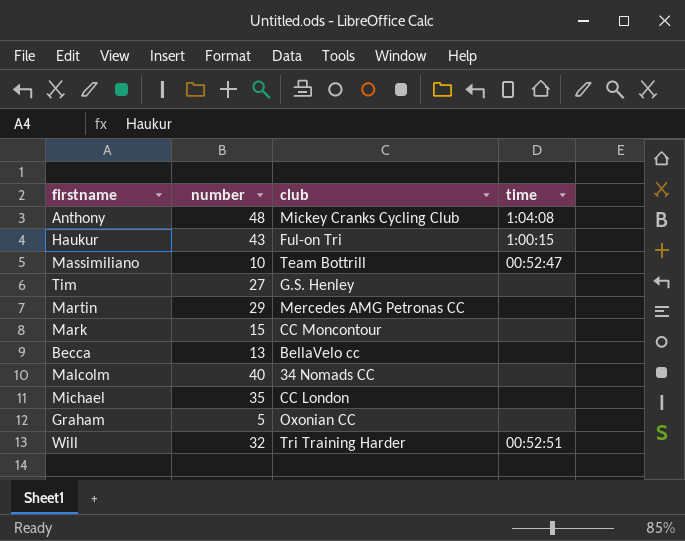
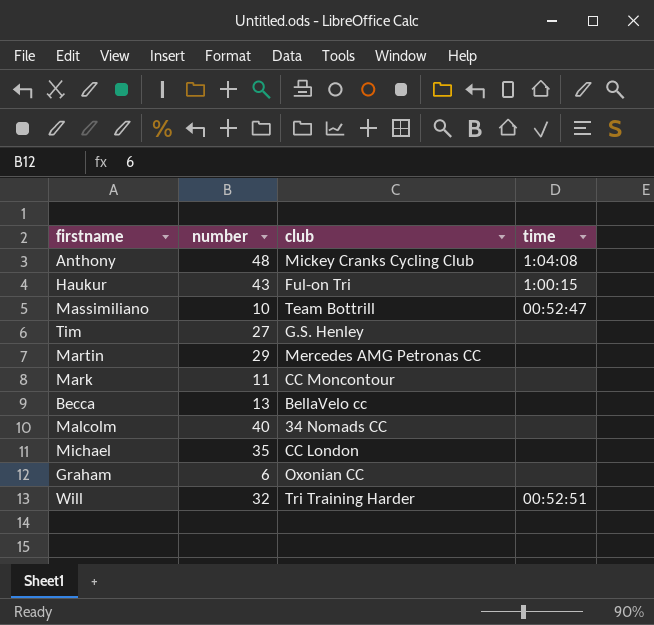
Mark | number: 15 -> 11
Graham | number: 5 -> 6

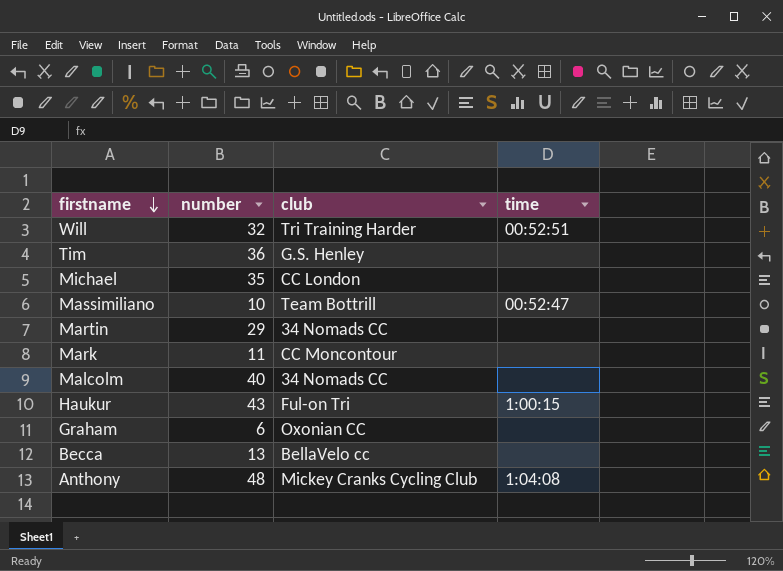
row order: none -> firstname descending
Tim | number: 27 -> 36
Martin | club: Mercedes AMG Petronas CC -> 34 Nomads CC

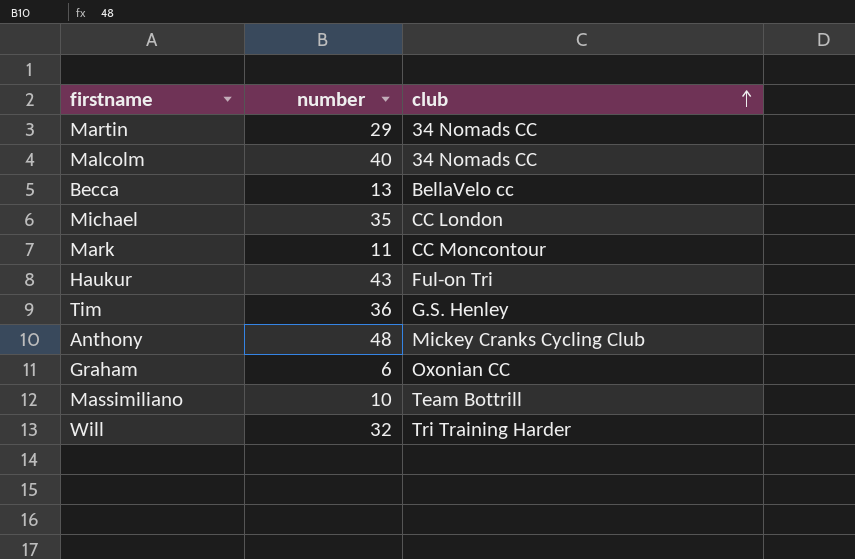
row order: firstname descending -> club ascending
column time | position: 4 -> none

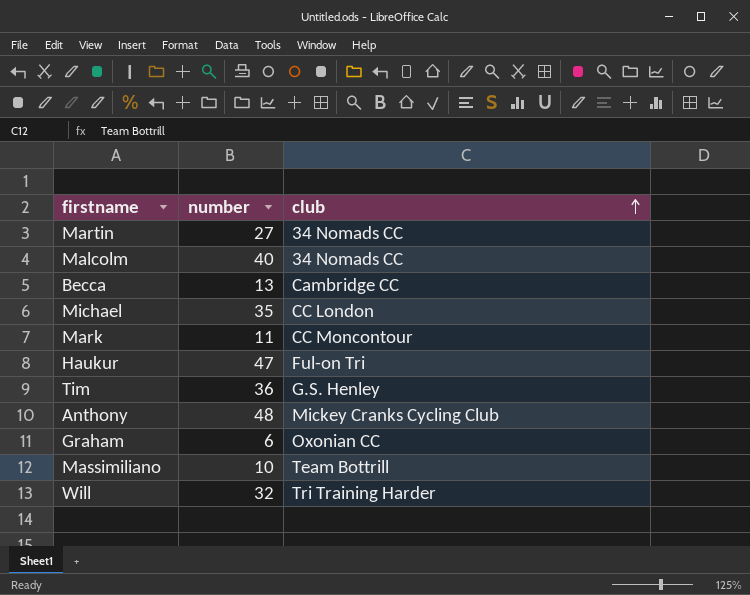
Martin | number: 29 -> 27
Becca | club: BellaVelo cc -> Cambridge CC
Haukur | number: 43 -> 47

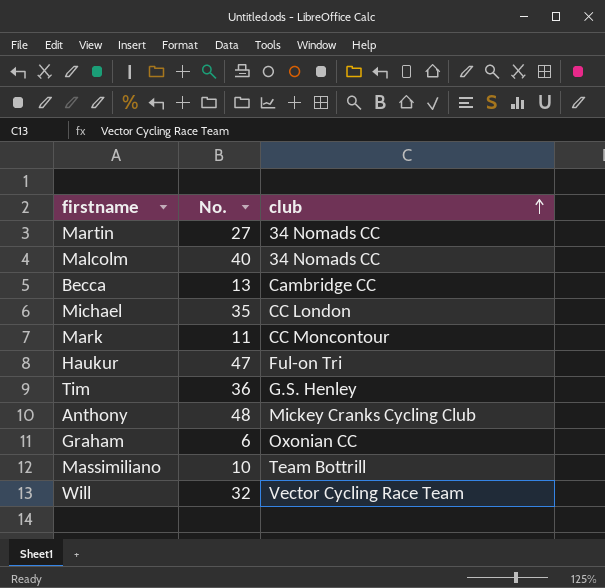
column name: number -> No.
Will | club: Tri Training Harder -> Vector Cycling Race Team

